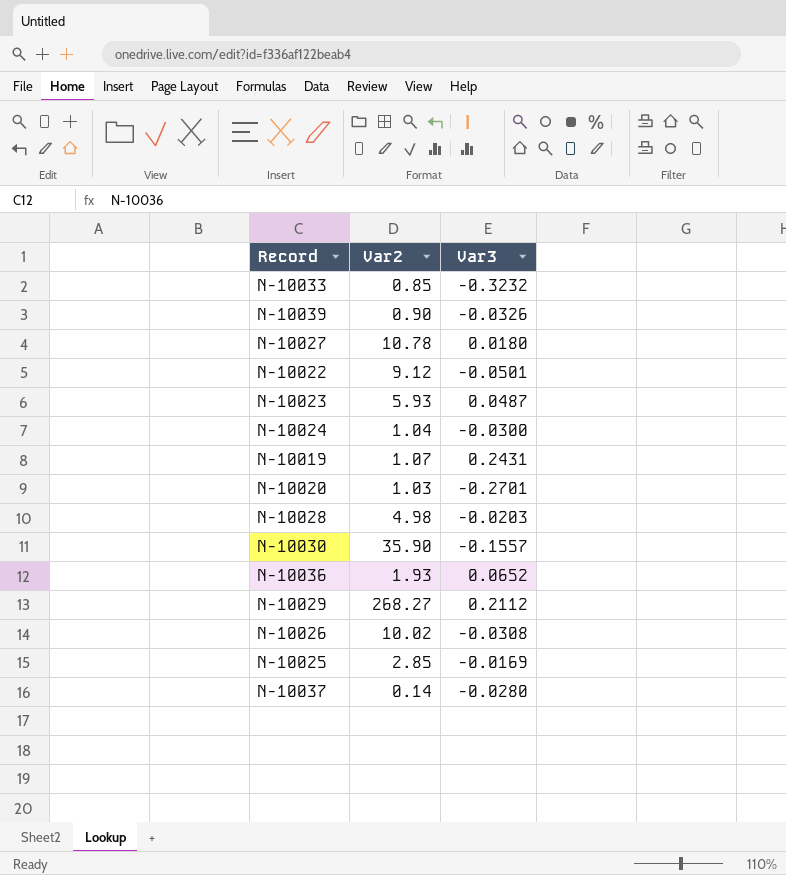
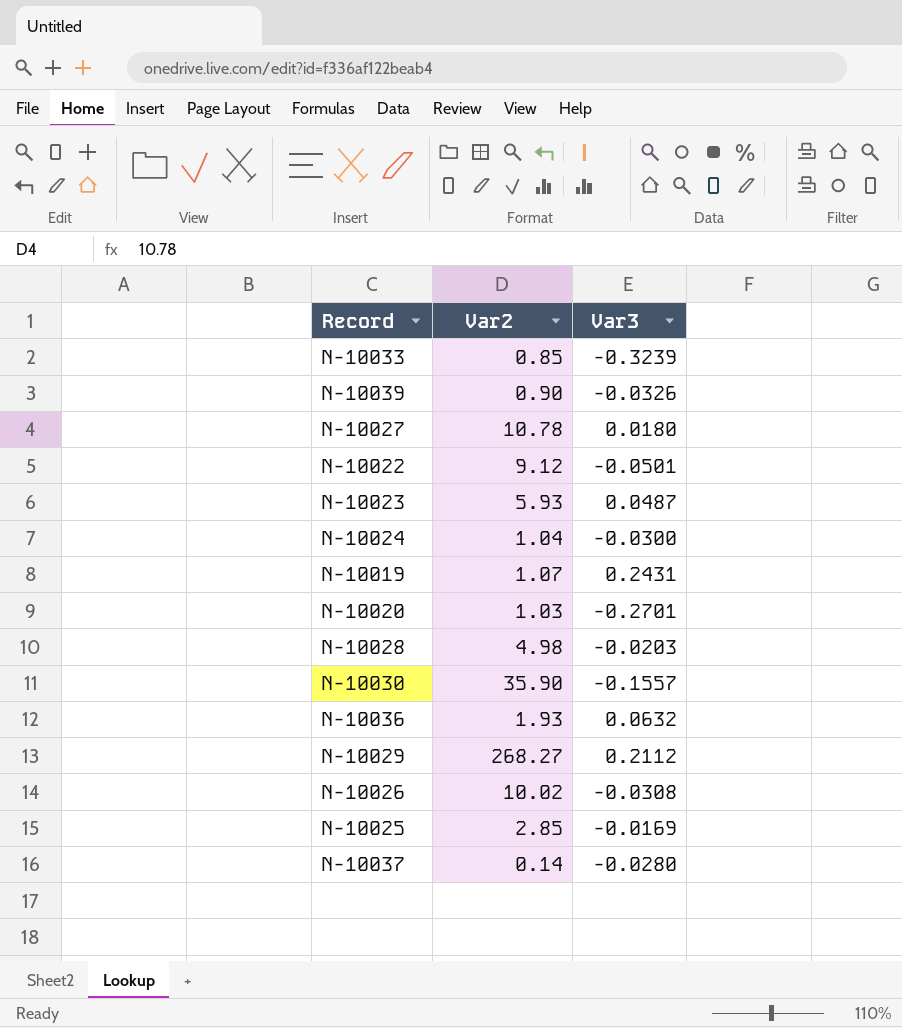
N-10033 | Var3: -0.3232 -> -0.3239
N-10036 | Var3: 0.0652 -> 0.0632

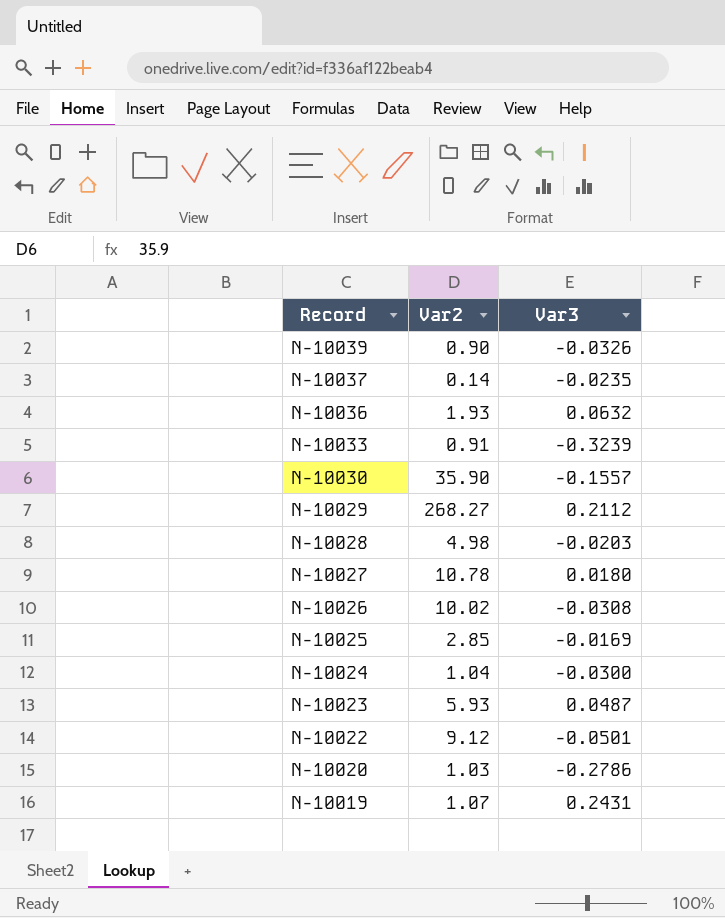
row order: none -> Record descending
N-10037 | Var3: -0.0280 -> -0.0235
N-10033 | Var2: 0.85 -> 0.91
N-10020 | Var3: -0.2701 -> -0.2786

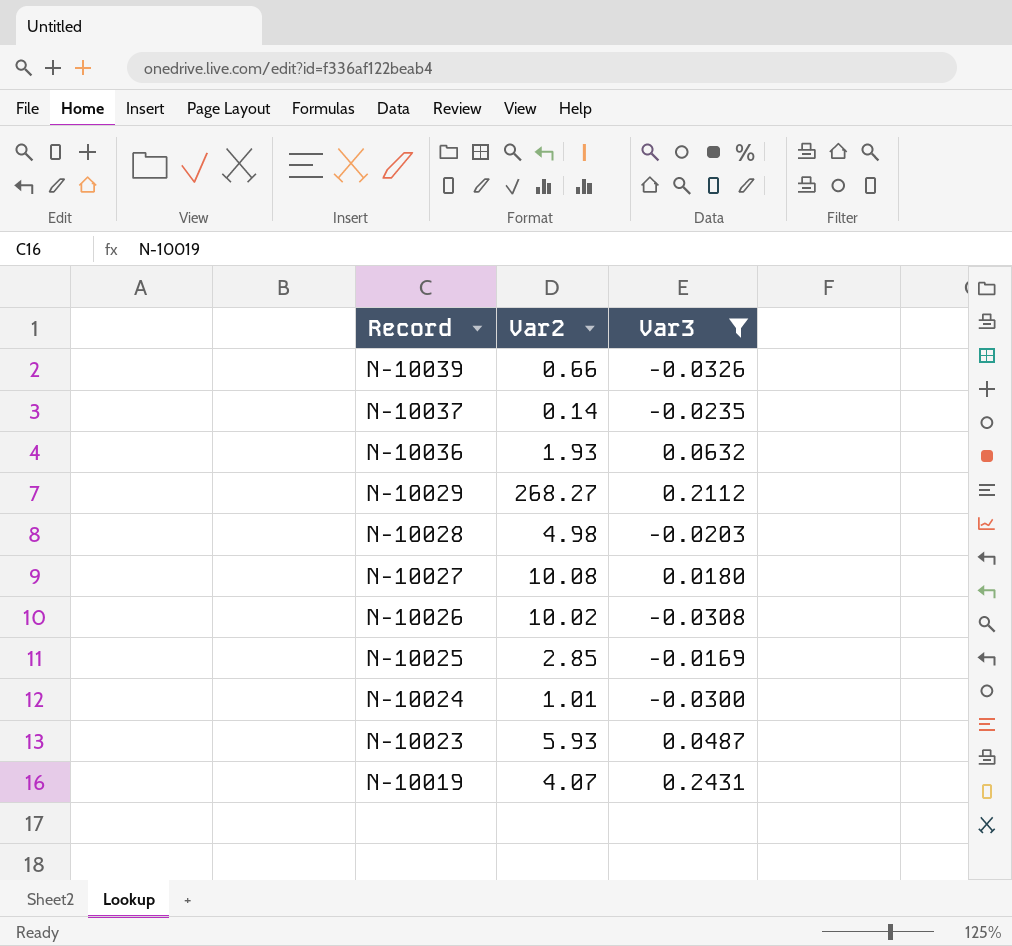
filter: none -> Var3 >= -0.0326
N-10039 | Var2: 0.90 -> 0.66
N-10027 | Var2: 10.78 -> 10.08
N-10024 | Var2: 1.04 -> 1.01
N-10019 | Var2: 1.07 -> 4.07

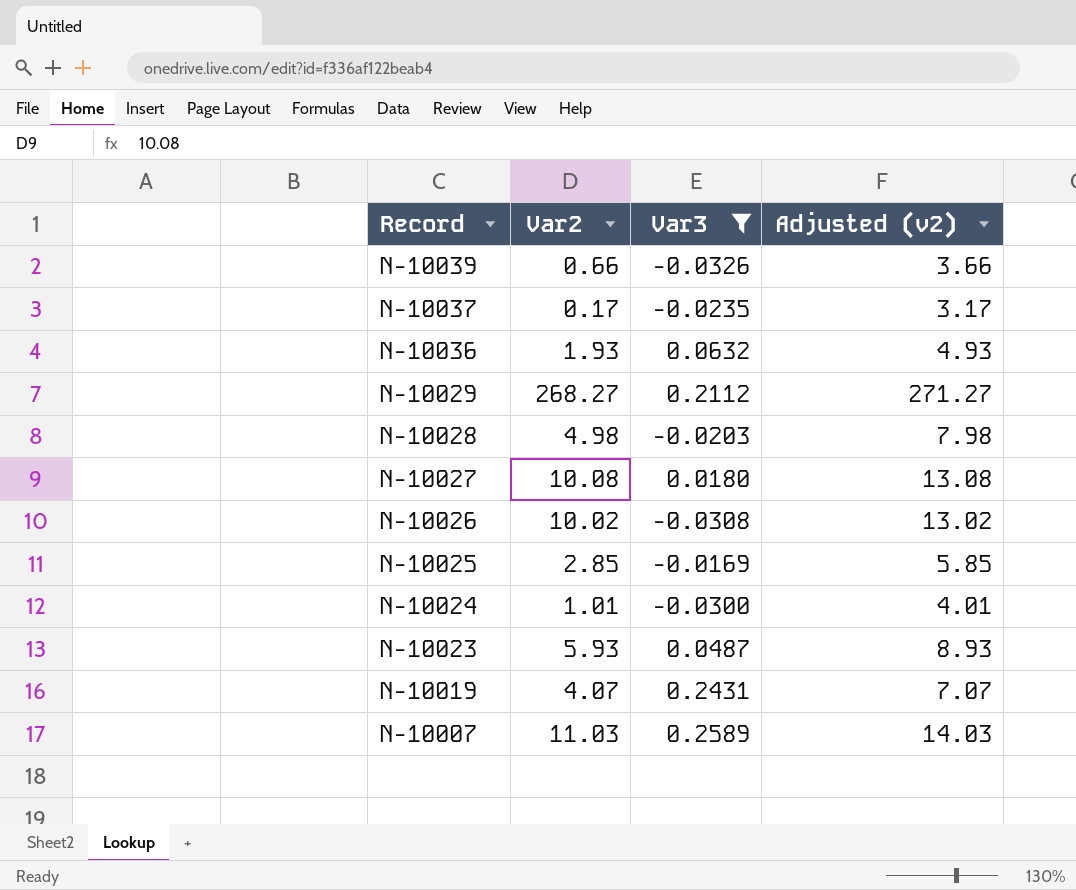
column Adjusted (v2) | formula: none -> [Var2] + 3
N-10037 | Var2: 0.14 -> 0.17
row N-10007: none -> 11.03 | 0.2589 | 14.03

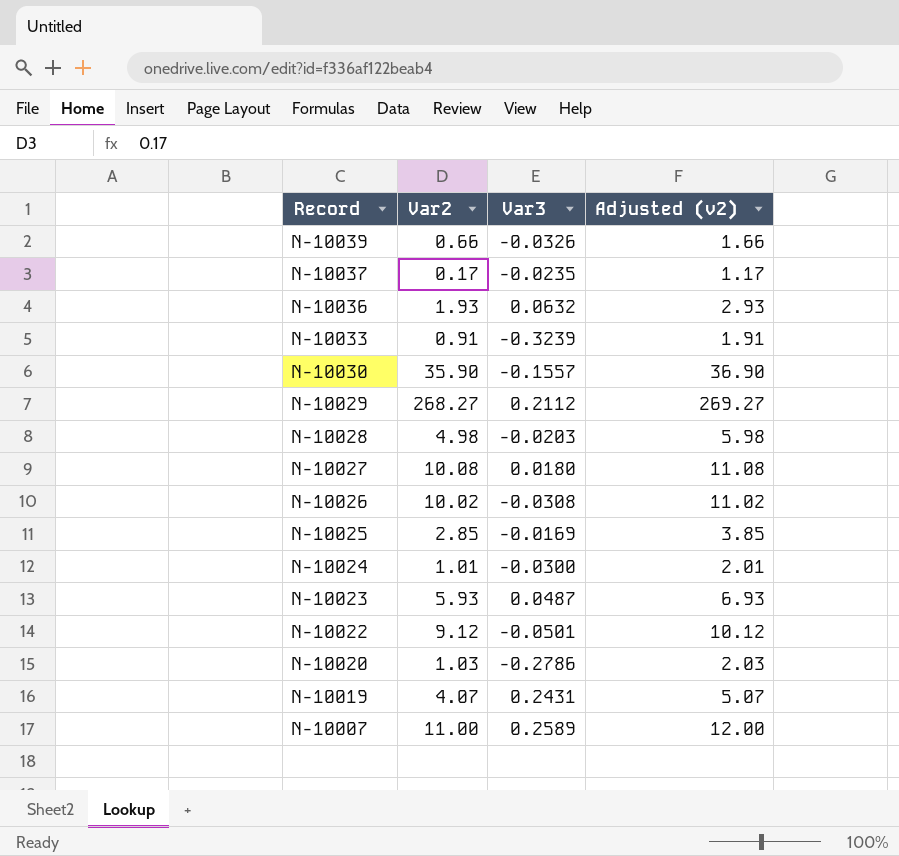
filter: Var3 >= -0.0326 -> none
column Adjusted (v2) | formula: [Var2] + 3 -> [Var2] + 1
N-10007 | Var2: 11.03 -> 11.00

